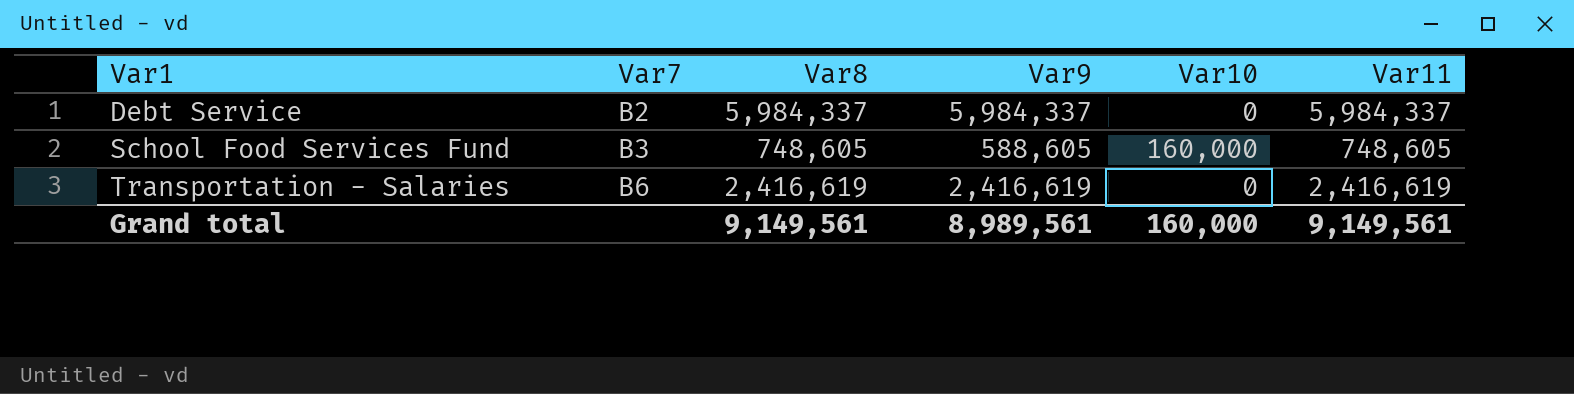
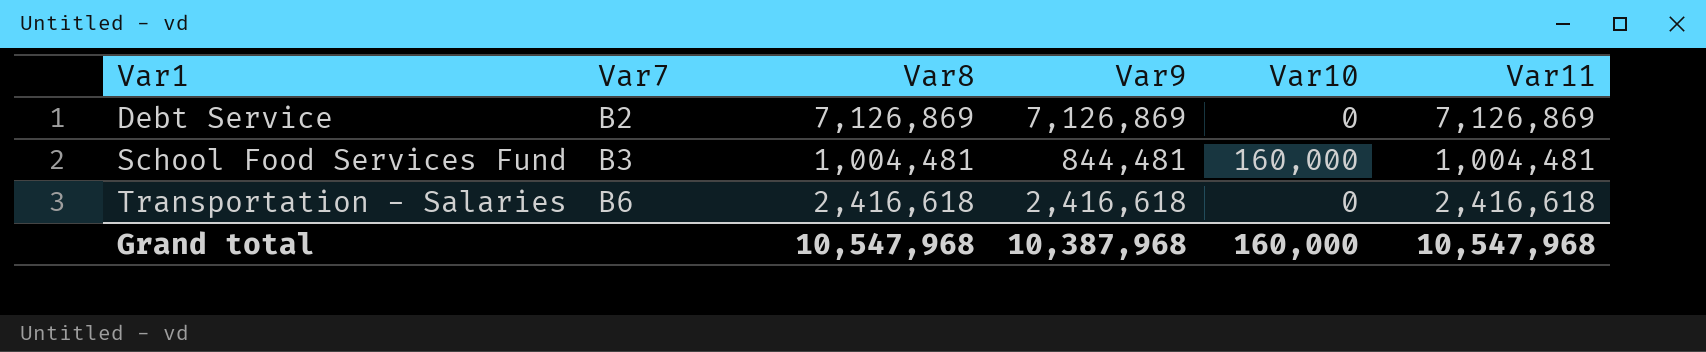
Debt Service | Var8: 5,984,337 -> 7,126,869
Debt Service | Var9: 5,984,337 -> 7,126,869
Debt Service | Var11: 5,984,337 -> 7,126,869
School Food Services Fund | Var8: 748,605 -> 1,004,481
School Food Services Fund | Var9: 588,605 -> 844,481
School Food Services Fund | Var11: 748,605 -> 1,004,481
Transportation - Salaries | Var8: 2,416,619 -> 2,416,618
Transportation - Salaries | Var9: 2,416,619 -> 2,416,618
Transportation - Salaries | Var11: 2,416,619 -> 2,416,618
Grand total | Var8: 9,149,561 -> 10,547,968
Grand total | Var9: 8,989,561 -> 10,387,968
Grand total | Var11: 9,149,561 -> 10,547,968

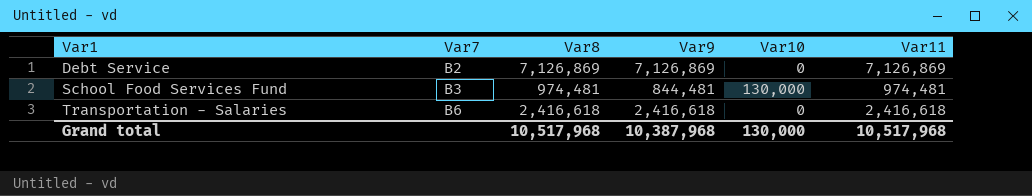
School Food Services Fund | Var8: 1,004,481 -> 974,481
School Food Services Fund | Var10: 160,000 -> 130,000
School Food Services Fund | Var11: 1,004,481 -> 974,481
Grand total | Var8: 10,547,968 -> 10,517,968
Grand total | Var10: 160,000 -> 130,000
Grand total | Var11: 10,547,968 -> 10,517,968

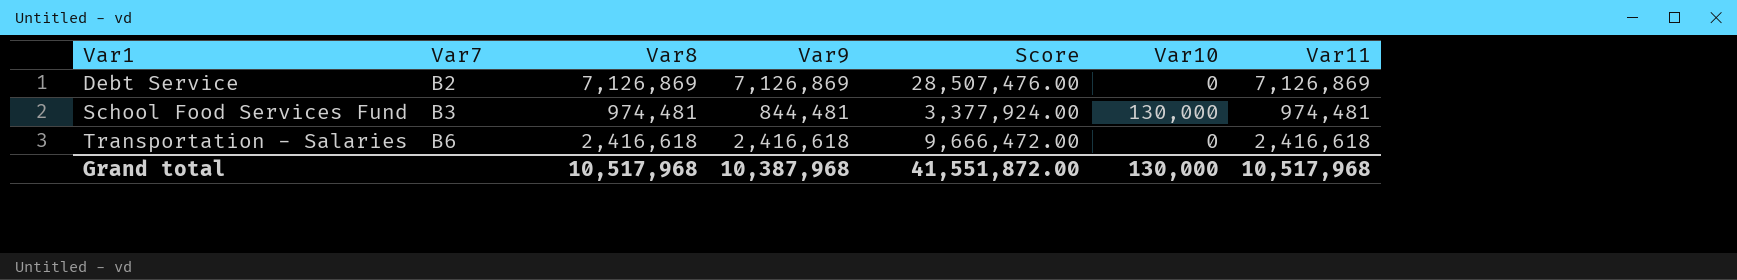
column Score | formula: none -> [Var9] * 4

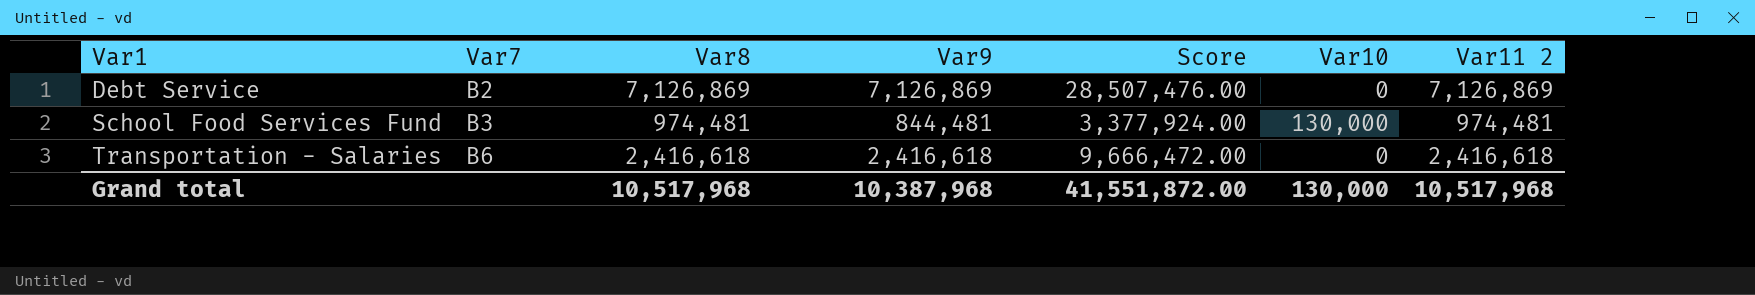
column name: Var11 -> Var11 2

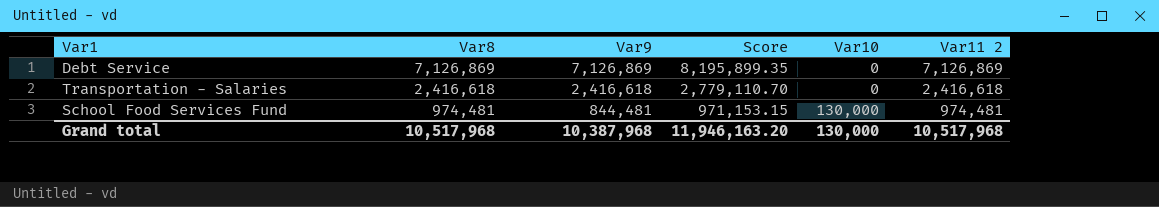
row order: Var1 ascending -> Var8 descending
column Var7 | position: 2 -> none
column Score | formula: [Var9] * 4 -> [Var9] * 1.15
Grand total | Score: 41,551,872.00 -> 11,946,163.20

